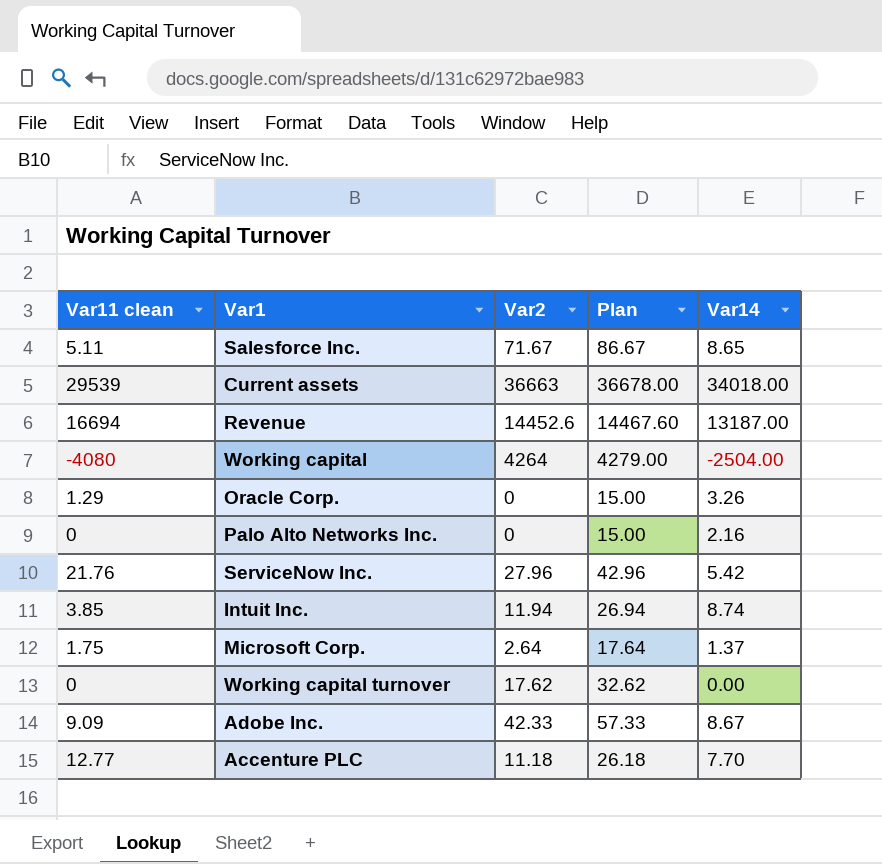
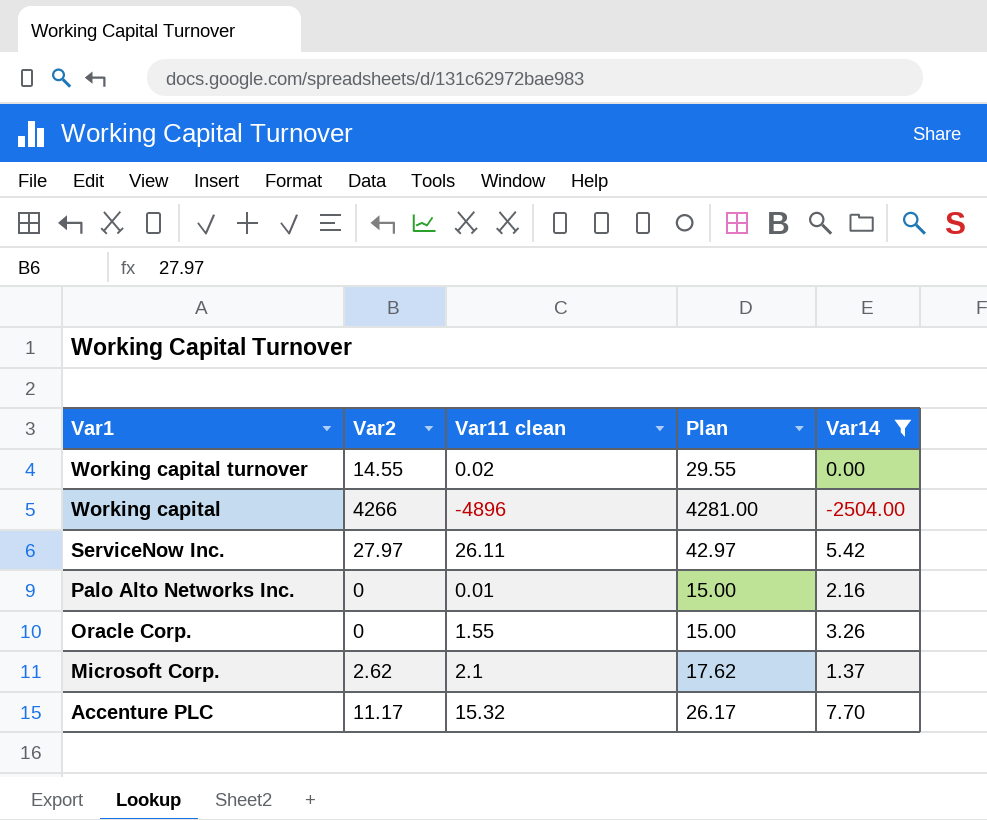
filter: none -> Var14 <= 7.70
row order: none -> Var1 descending
column Var11 clean | position: 1 -> 3
Working capital turnover | Var2: 17.62 -> 14.55
Working capital turnover | Var11 clean: 0 -> 0.02
Working capital turnover | Plan: 32.62 -> 29.55
Working capital | Var2: 4264 -> 4266
Working capital | Var11 clean: -4080 -> -4896
Working capital | Plan: 4279.00 -> 4281.00
ServiceNow Inc. | Var2: 27.96 -> 27.97
ServiceNow Inc. | Var11 clean: 21.76 -> 26.11
ServiceNow Inc. | Plan: 42.96 -> 42.97
Palo Alto Networks Inc. | Var11 clean: 0 -> 0.01
Oracle Corp. | Var11 clean: 1.29 -> 1.55
Microsoft Corp. | Var2: 2.64 -> 2.62
Microsoft Corp. | Var11 clean: 1.75 -> 2.1
Microsoft Corp. | Plan: 17.64 -> 17.62
Accenture PLC | Var2: 11.18 -> 11.17
Accenture PLC | Var11 clean: 12.77 -> 15.32
Accenture PLC | Plan: 26.18 -> 26.17

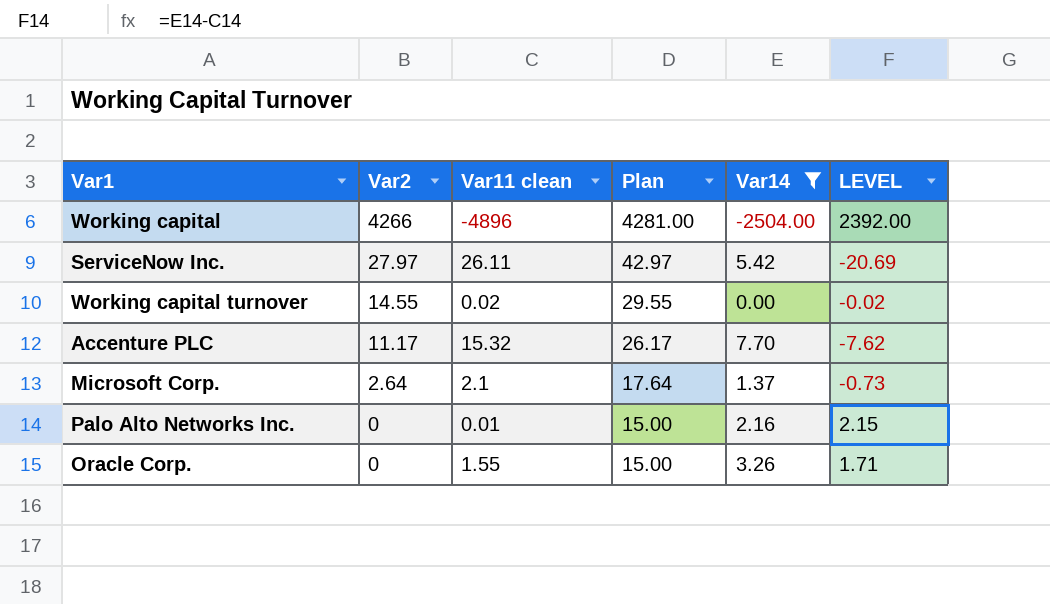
row order: Var1 descending -> Var2 descending
column LEVEL | formula: none -> [Var14] - [Var11 clean]
Microsoft Corp. | Var2: 2.62 -> 2.64
Microsoft Corp. | Plan: 17.62 -> 17.64

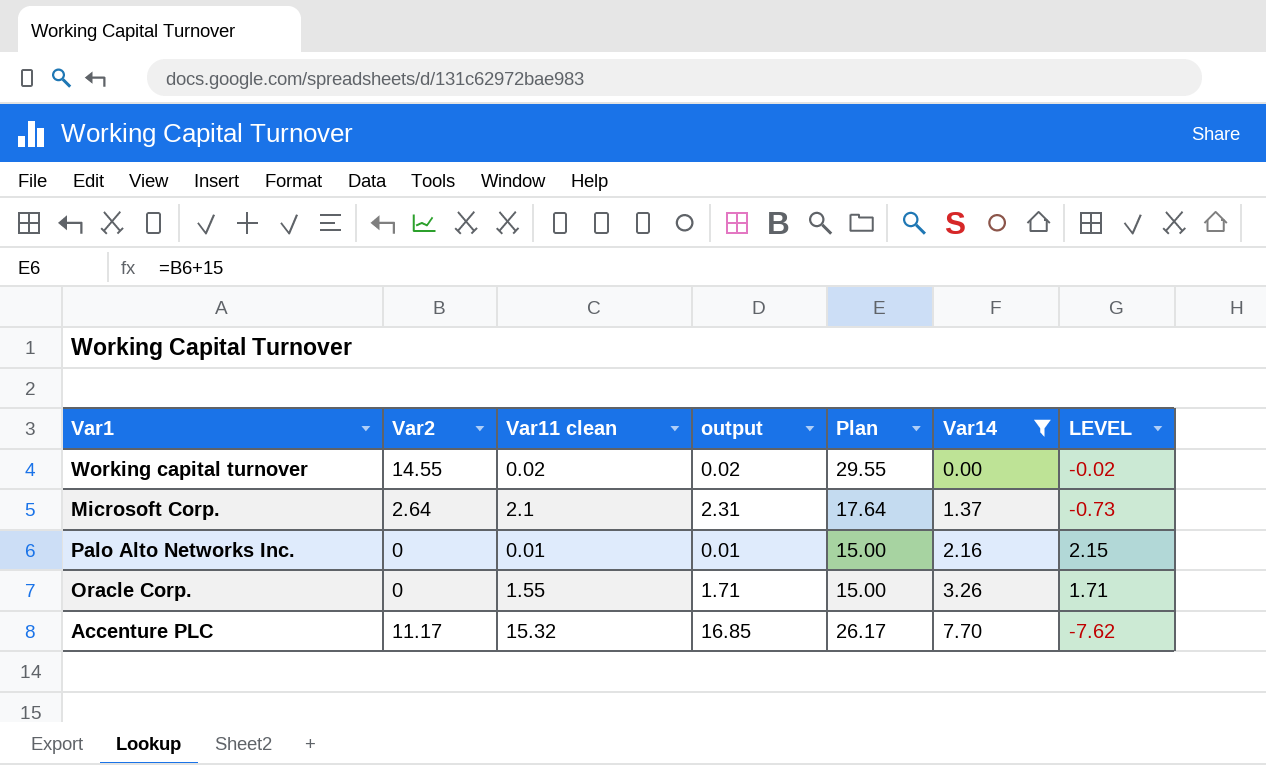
row order: Var2 descending -> Var14 ascending
column output | formula: none -> [Var11 clean] * 1.1
row Working capital: 4266 | -4896 | 4281.00 | -2504.00 | 2392.00 -> none
row ServiceNow Inc.: 27.97 | 26.11 | 42.97 | 5.42 | -20.69 -> none

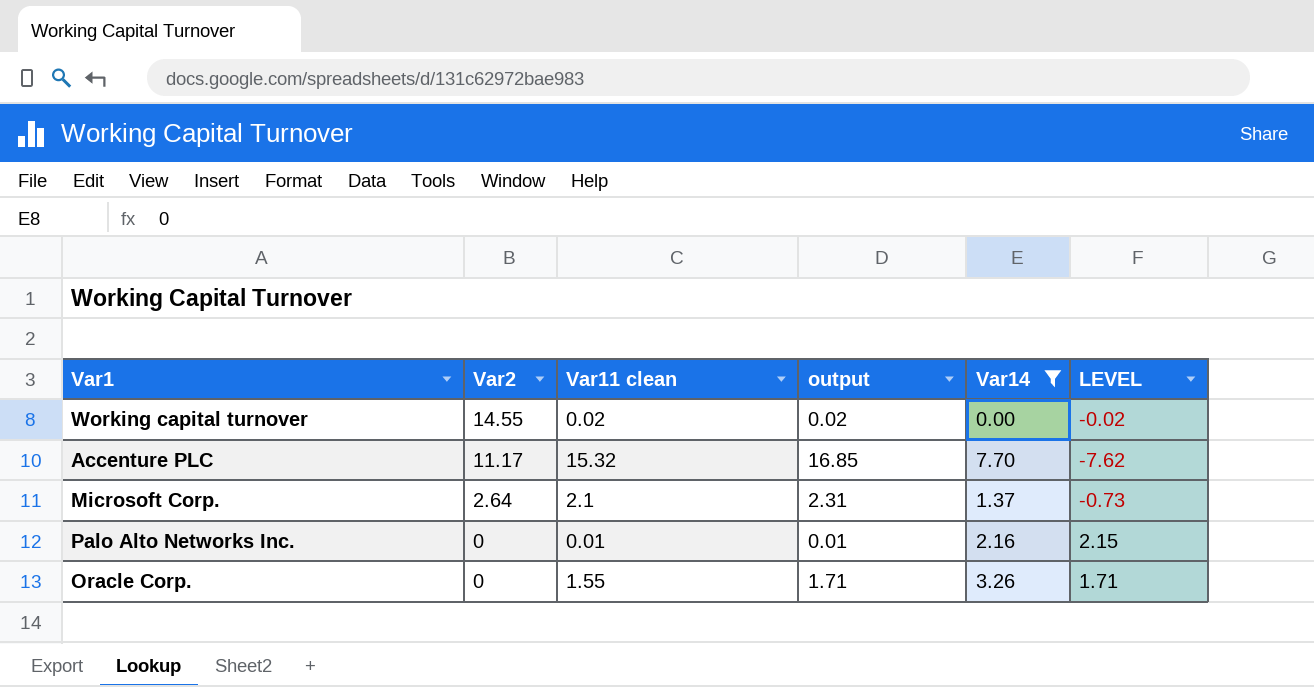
row order: Var14 ascending -> Var2 descending
column Plan | formula: [Var2] + 15 -> none

